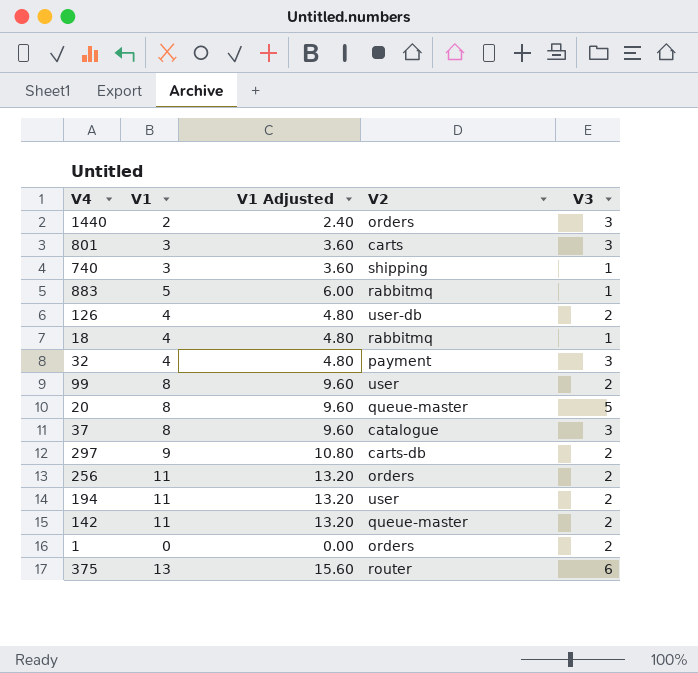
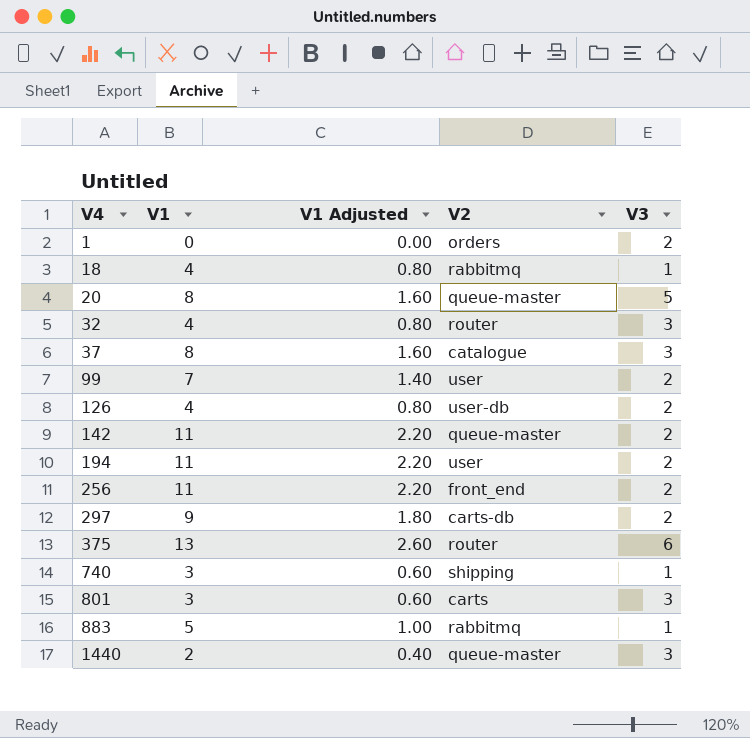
row order: none -> V4 ascending
column V1 Adjusted | formula: [V1] * 1.2 -> [V1] * 0.2
32 | V2: payment -> router
99 | V1: 8 -> 7
256 | V2: orders -> front_end
1440 | V2: orders -> queue-master

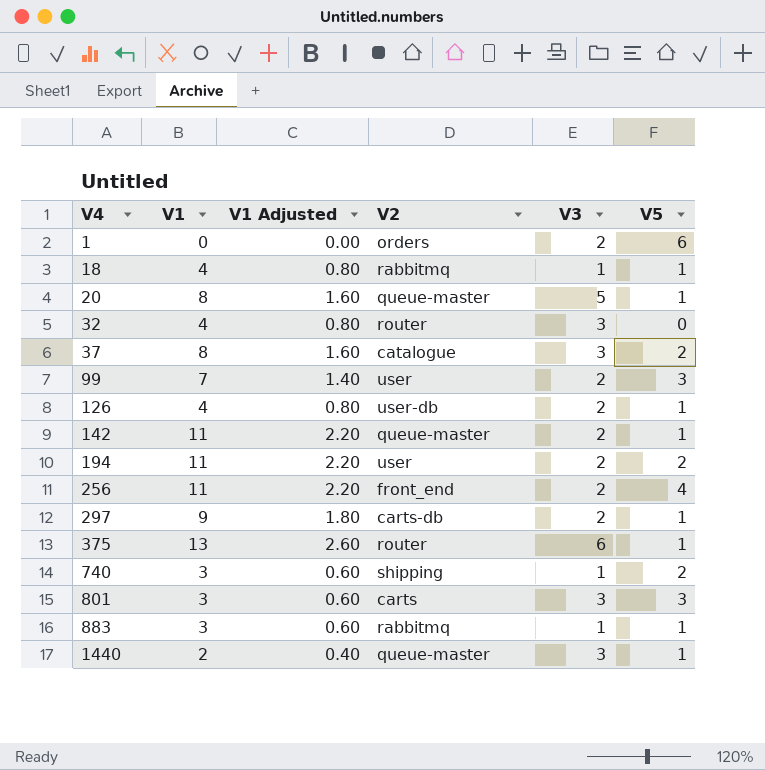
column V5 | position: none -> 6
883 | V1: 5 -> 3
883 | V1 Adjusted: 1.00 -> 0.60

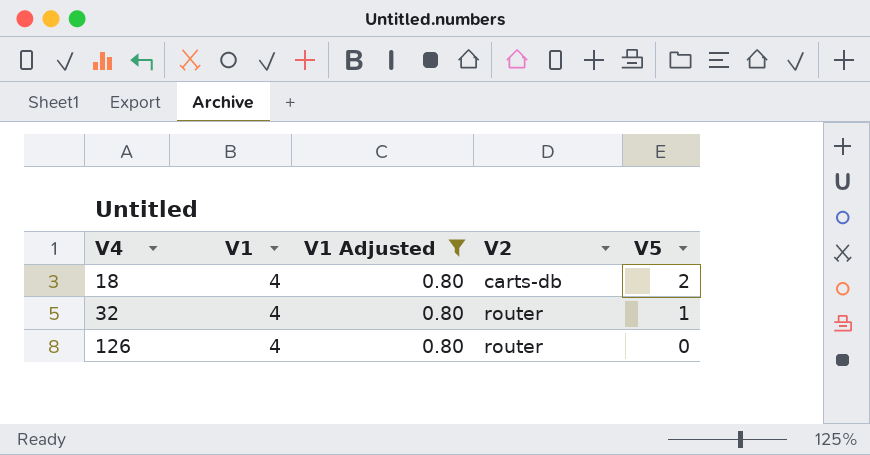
filter: none -> V1 Adjusted = 0.80
column V3 | position: 5 -> none
18 | V2: rabbitmq -> carts-db
18 | V5: 1 -> 2
32 | V5: 0 -> 1
126 | V2: user-db -> router
126 | V5: 1 -> 0

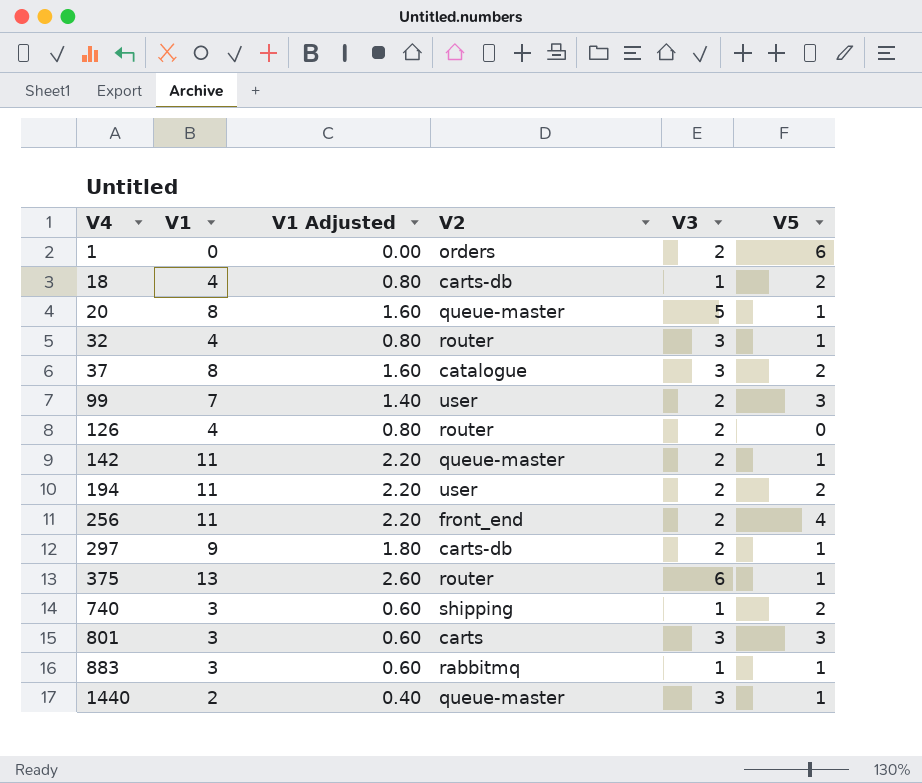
filter: V1 Adjusted = 0.80 -> none
column V3 | position: none -> 5

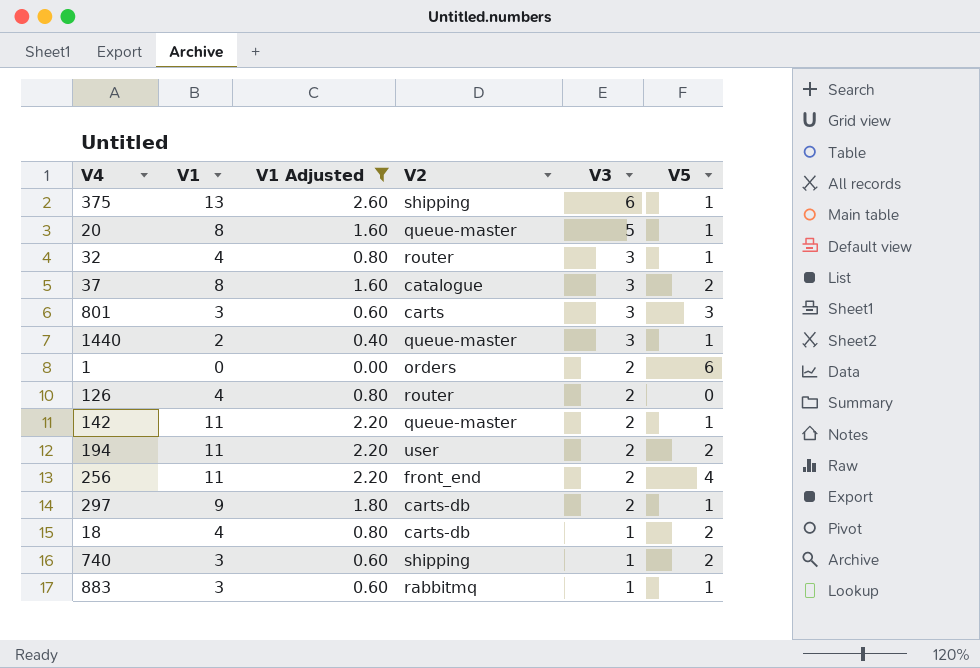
filter: none -> V1 Adjusted != 1.40
row order: V4 ascending -> V3 descending
375 | V2: router -> shipping

